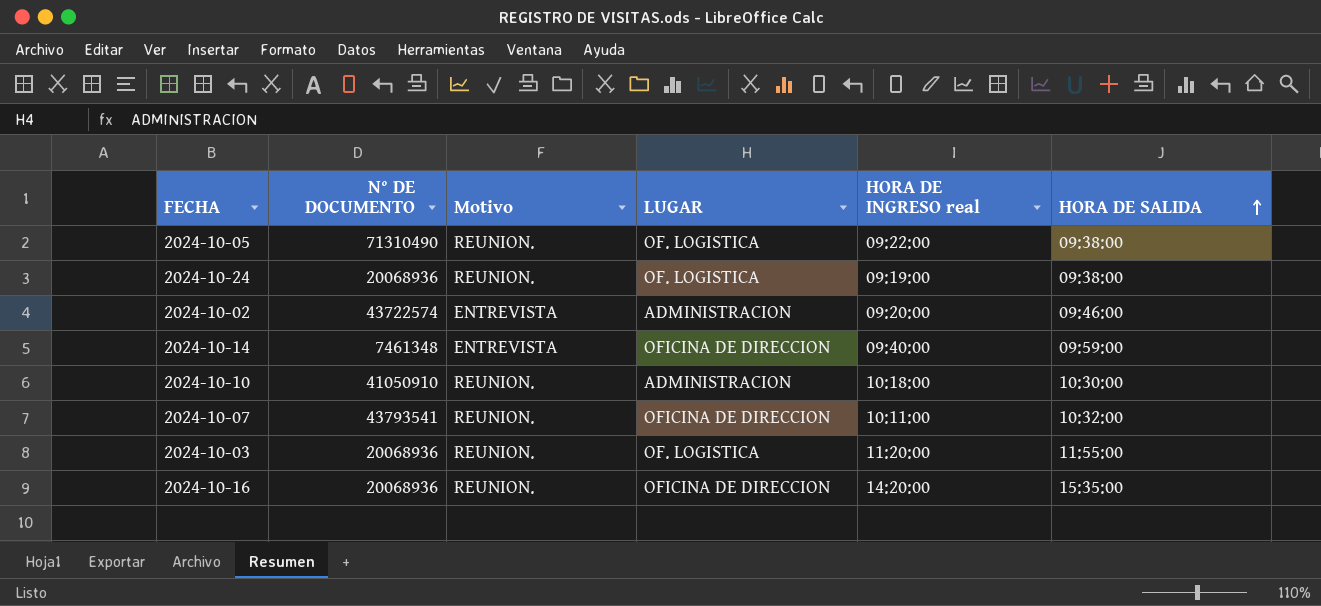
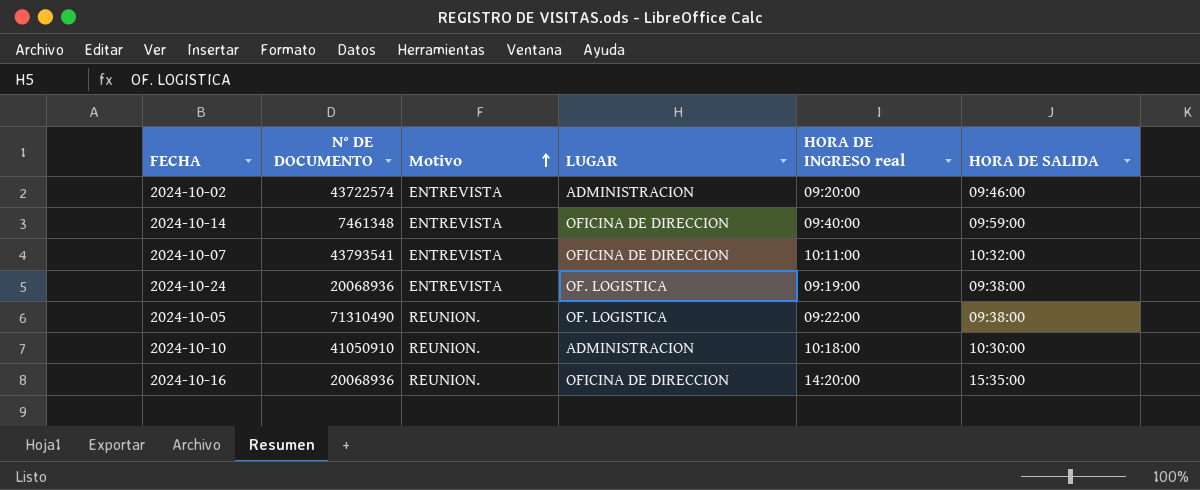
row order: HORA DE SALIDA ascending -> Motivo ascending
row 2024-10-03: 20068936 | REUNION. | OF. LOGISTICA | 11:20:00 | 11:55:00 -> none
2024-10-07 | Motivo: REUNION. -> ENTREVISTA
2024-10-24 | Motivo: REUNION. -> ENTREVISTA

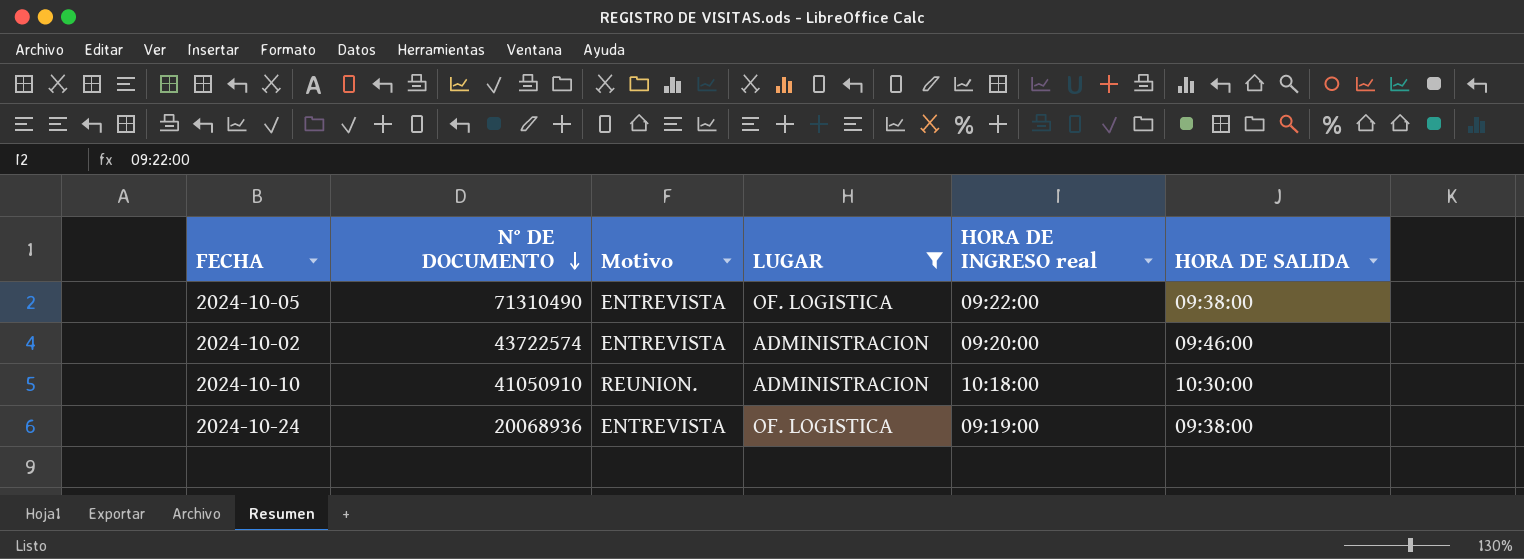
filter: none -> LUGAR != OFICINA DE DIRECCION
row order: Motivo ascending -> N° DE DOCUMENTO descending
2024-10-05 | Motivo: REUNION. -> ENTREVISTA

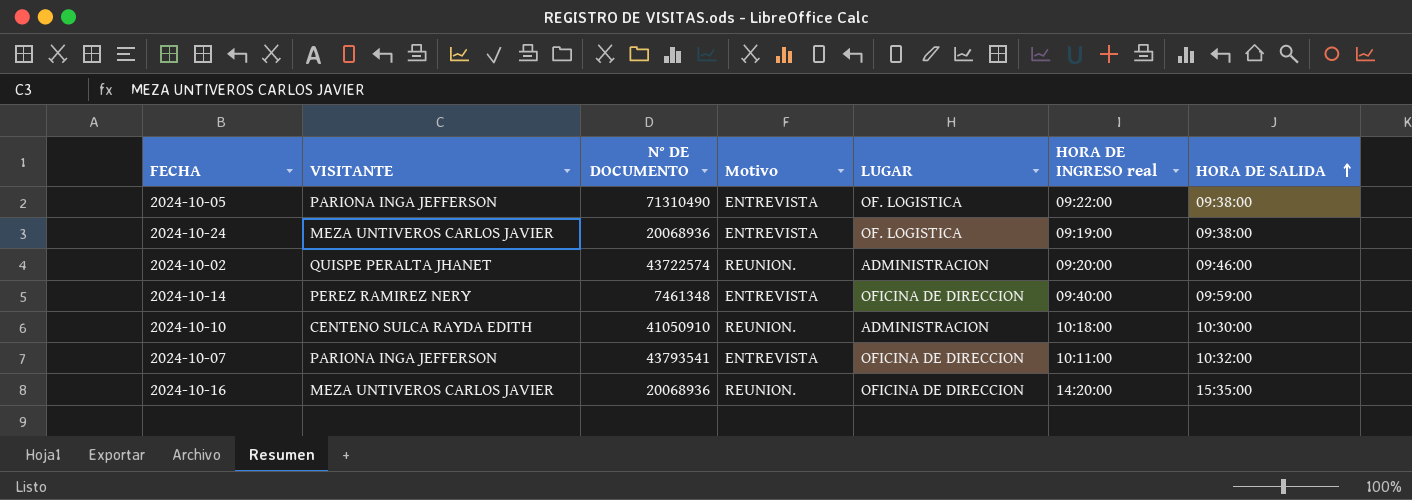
filter: LUGAR != OFICINA DE DIRECCION -> none
row order: N° DE DOCUMENTO descending -> HORA DE SALIDA ascending
column VISITANTE | position: none -> 2
2024-10-02 | Motivo: ENTREVISTA -> REUNION.

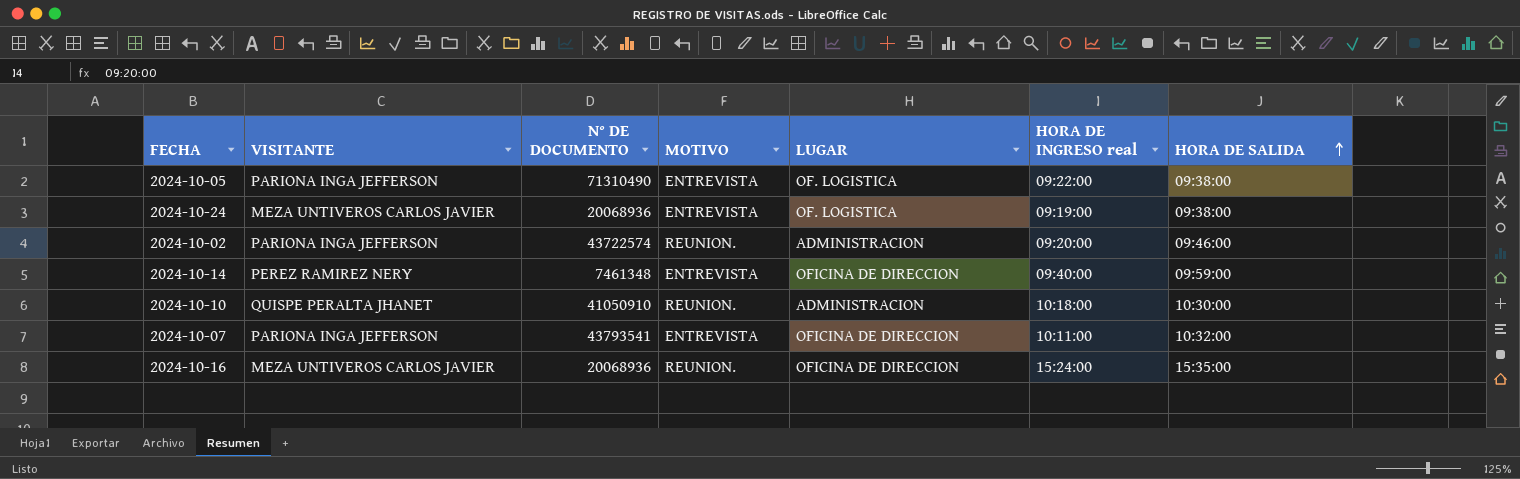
column name: Motivo -> MOTIVO
2024-10-02 | VISITANTE: QUISPE PERALTA JHANET -> PARIONA INGA JEFFERSON
2024-10-10 | VISITANTE: CENTENO SULCA RAYDA EDITH -> QUISPE PERALTA JHANET
2024-10-16 | HORA DE INGRESO real: 14:20:00 -> 15:24:00

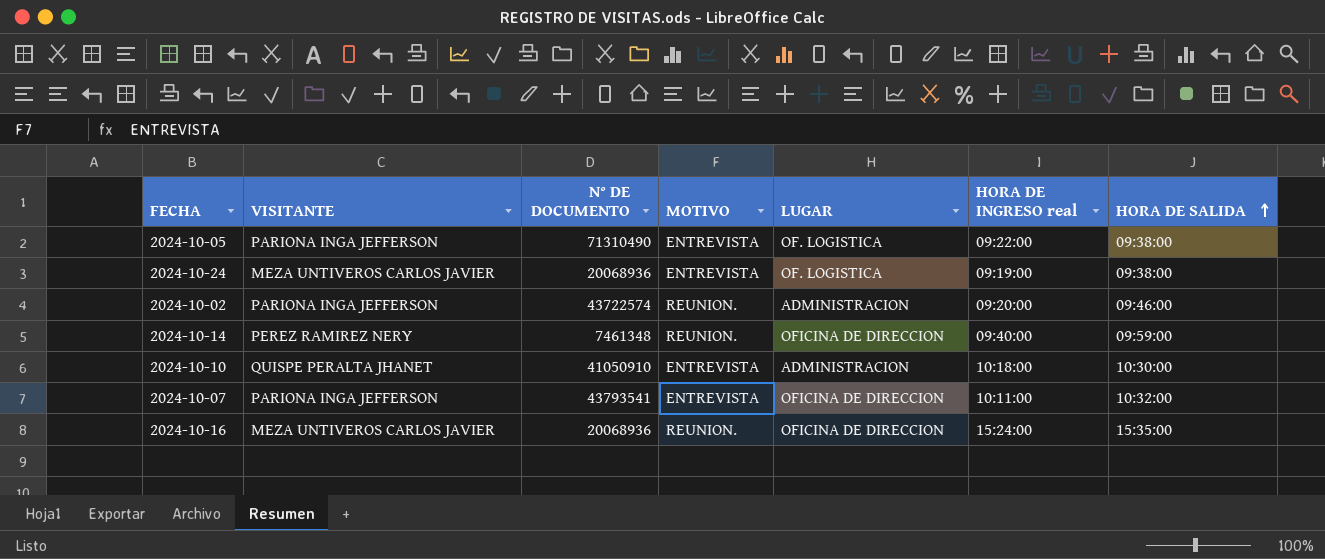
2024-10-14 | MOTIVO: ENTREVISTA -> REUNION.
2024-10-10 | MOTIVO: REUNION. -> ENTREVISTA

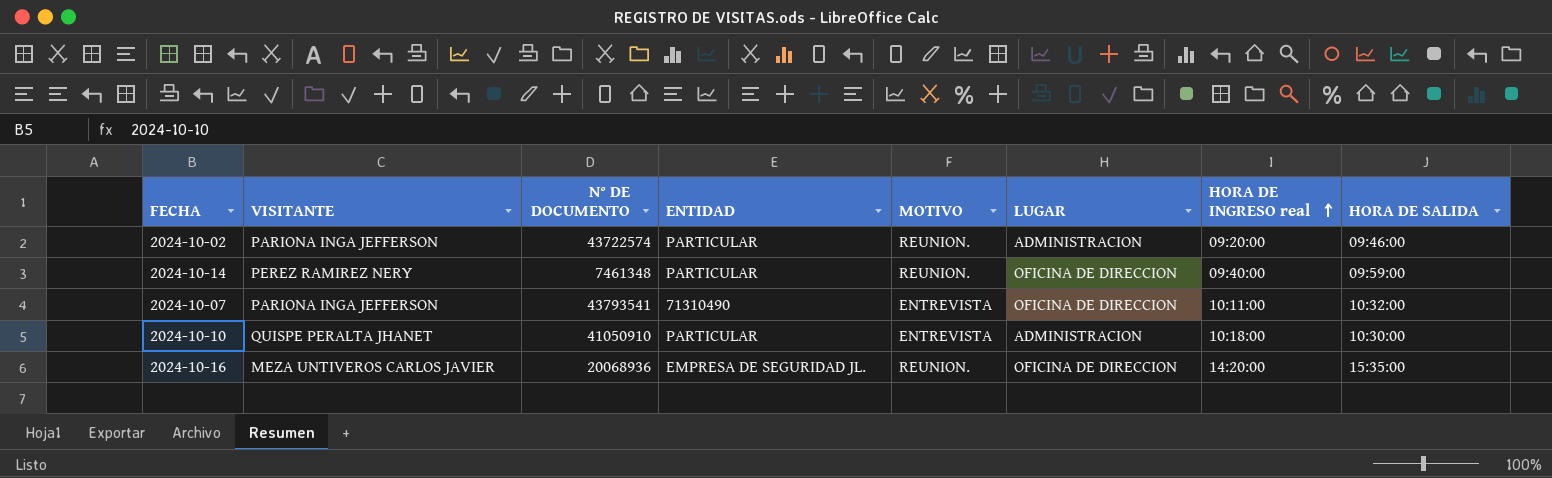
row order: HORA DE SALIDA ascending -> HORA DE INGRESO real ascending
column ENTIDAD | position: none -> 4
row 2024-10-05: PARIONA INGA JEFFERSON | 71310490 | ENTREVISTA | OF. LOGISTICA | 09:22:00 | 09:38:00 -> none
row 2024-10-24: MEZA UNTIVEROS CARLOS JAVIER | 20068936 | ENTREVISTA | OF. LOGISTICA | 09:19:00 | 09:38:00 -> none
2024-10-16 | HORA DE INGRESO real: 15:24:00 -> 14:20:00

